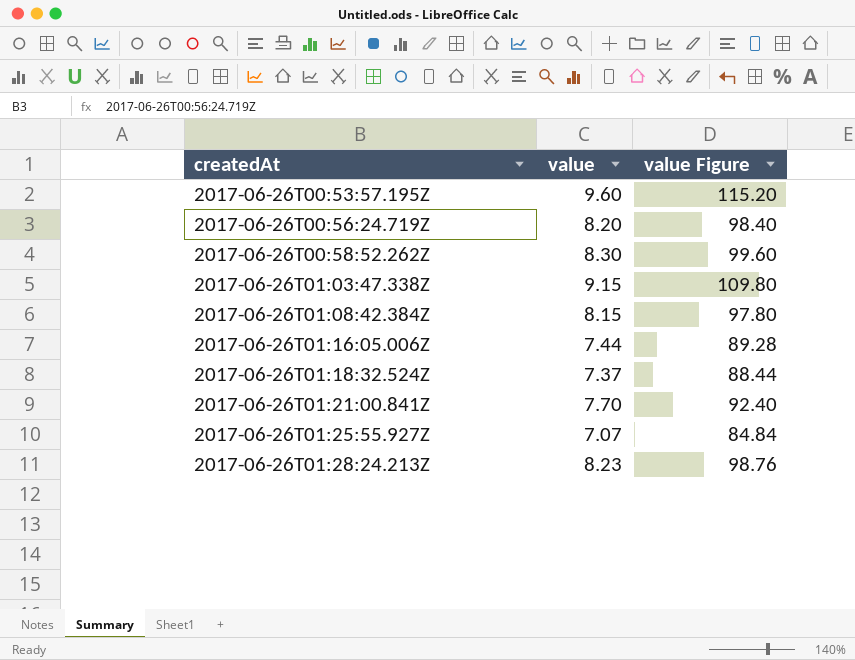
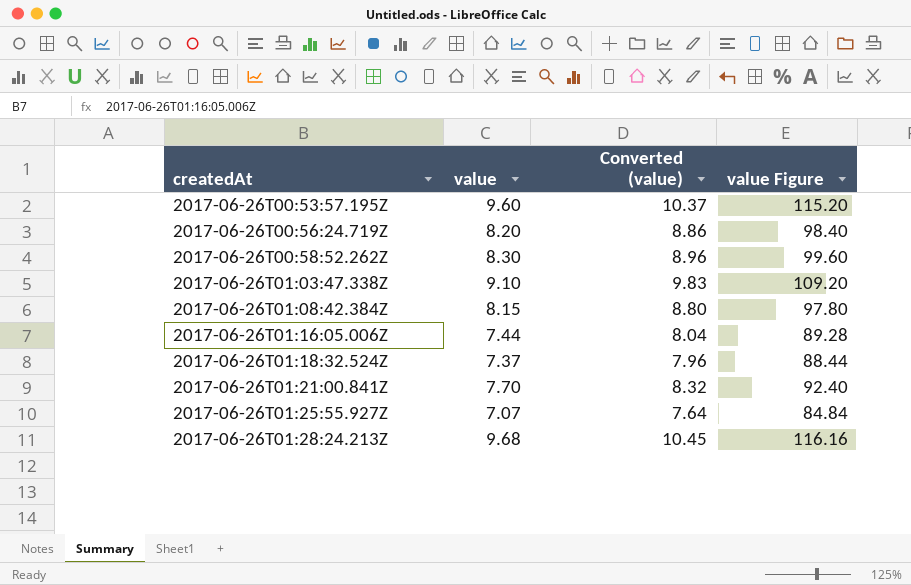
column Converted (value) | formula: none -> [value] * 1.08
2017-06-26T01:03:47.338Z | value: 9.15 -> 9.10
2017-06-26T01:03:47.338Z | value Figure: 109.80 -> 109.20
2017-06-26T01:28:24.213Z | value: 8.23 -> 9.68
2017-06-26T01:28:24.213Z | value Figure: 98.76 -> 116.16

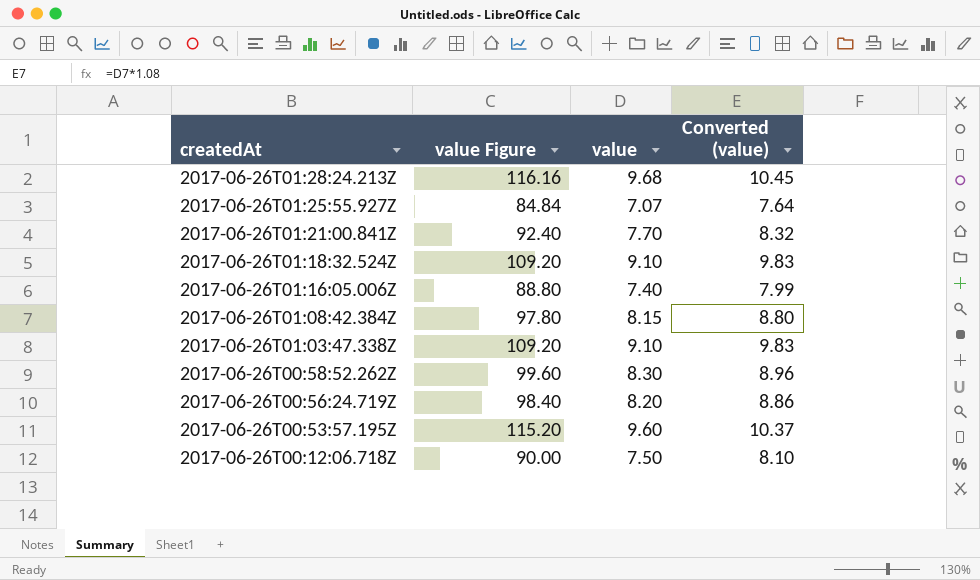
row order: createdAt ascending -> createdAt descending
column value Figure | position: 4 -> 2
2017-06-26T01:18:32.524Z | value Figure: 88.44 -> 109.20
2017-06-26T01:18:32.524Z | value: 7.37 -> 9.10
2017-06-26T01:18:32.524Z | Converted (value): 7.96 -> 9.83
2017-06-26T01:16:05.006Z | value Figure: 89.28 -> 88.80
2017-06-26T01:16:05.006Z | value: 7.44 -> 7.40
2017-06-26T01:16:05.006Z | Converted (value): 8.04 -> 7.99
row 2017-06-26T00:12:06.718Z: none -> 90.00 | 7.50 | 8.10

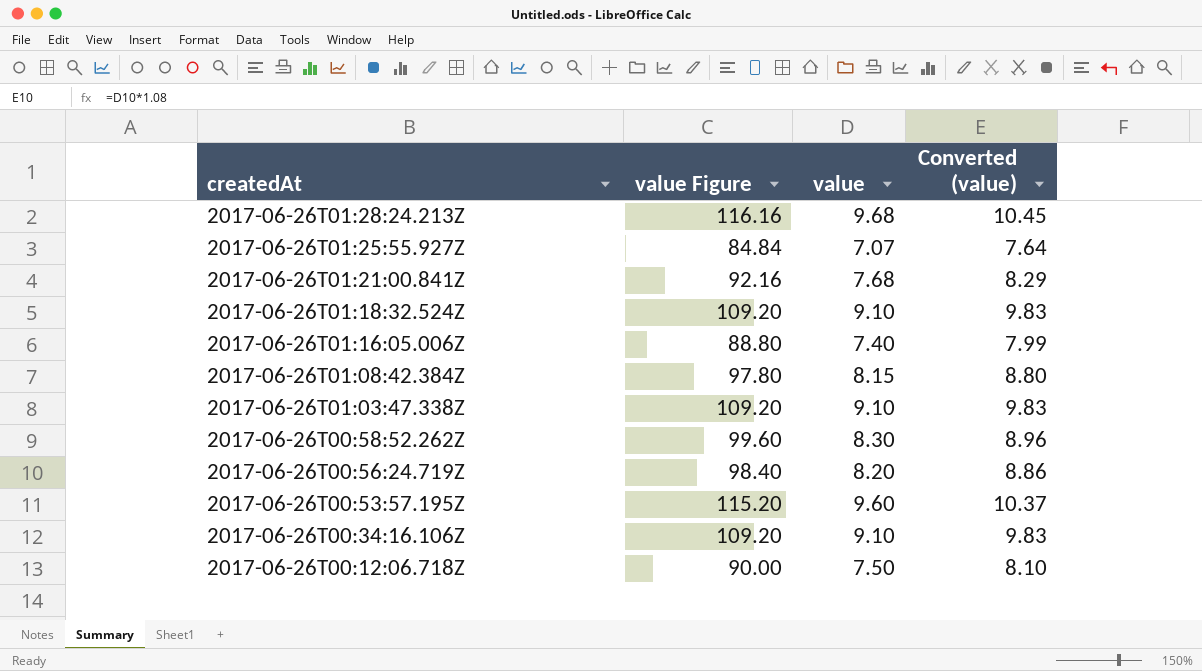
2017-06-26T01:21:00.841Z | value Figure: 92.40 -> 92.16
2017-06-26T01:21:00.841Z | value: 7.70 -> 7.68
2017-06-26T01:21:00.841Z | Converted (value): 8.32 -> 8.29
row 2017-06-26T00:34:16.106Z: none -> 109.20 | 9.10 | 9.83

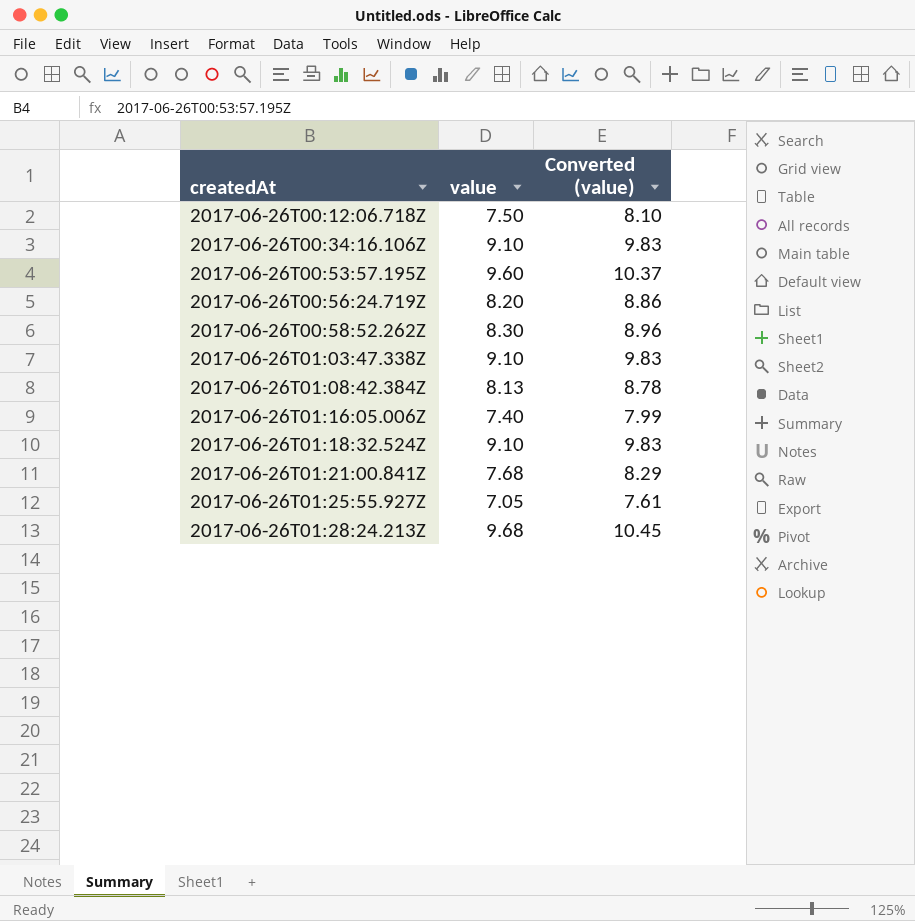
row order: createdAt descending -> createdAt ascending
column value Figure | formula: [value] * 12 -> none
2017-06-26T01:08:42.384Z | value: 8.15 -> 8.13
2017-06-26T01:08:42.384Z | Converted (value): 8.80 -> 8.78
2017-06-26T01:25:55.927Z | value: 7.07 -> 7.05
2017-06-26T01:25:55.927Z | Converted (value): 7.64 -> 7.61

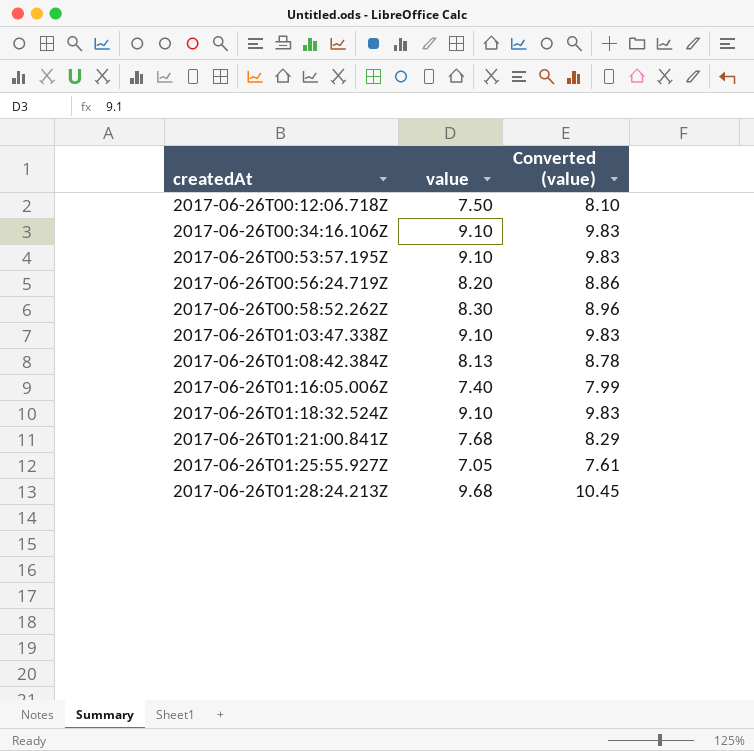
2017-06-26T00:53:57.195Z | value: 9.60 -> 9.10
2017-06-26T00:53:57.195Z | Converted (value): 10.37 -> 9.83

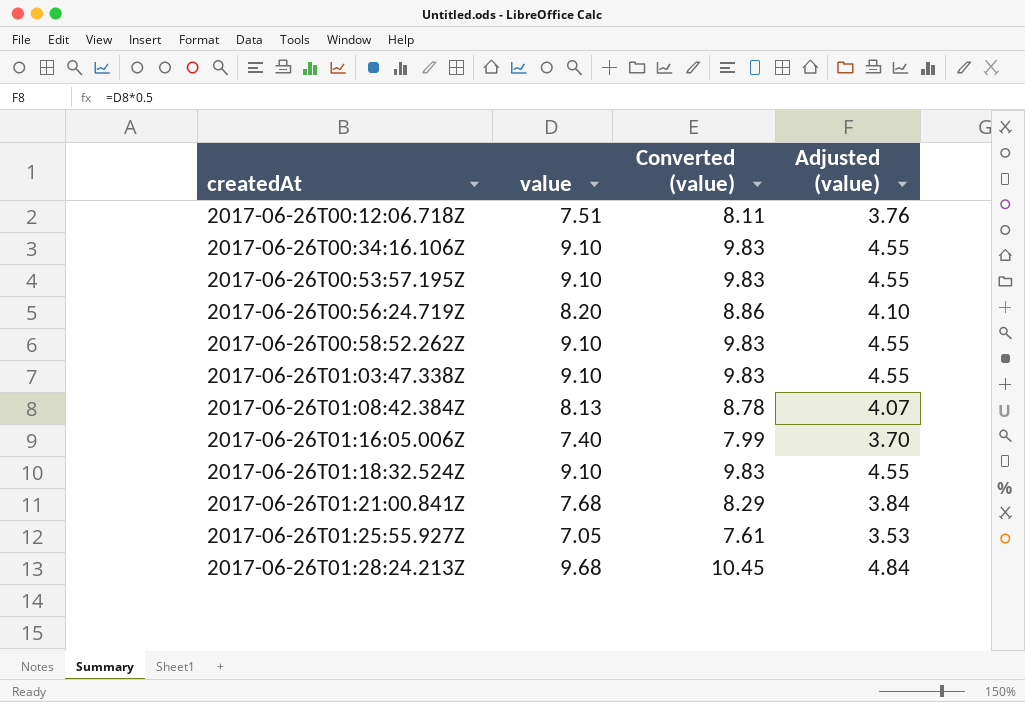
column Adjusted (value) | formula: none -> [value] * 0.5
2017-06-26T00:12:06.718Z | value: 7.50 -> 7.51
2017-06-26T00:12:06.718Z | Converted (value): 8.10 -> 8.11
2017-06-26T00:58:52.262Z | value: 8.30 -> 9.10
2017-06-26T00:58:52.262Z | Converted (value): 8.96 -> 9.83

